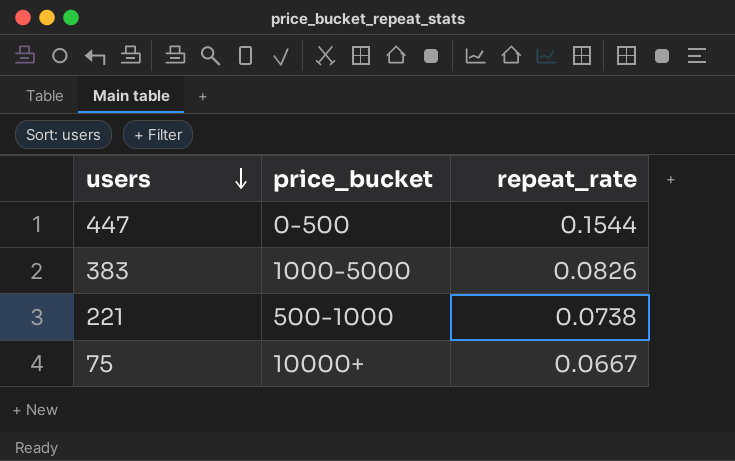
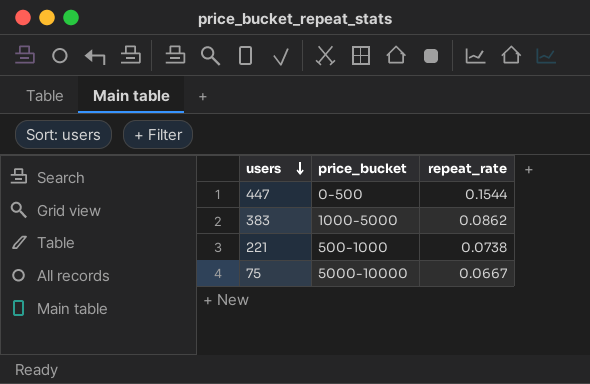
383 | repeat_rate: 0.0826 -> 0.0862
75 | price_bucket: 10000+ -> 5000-10000

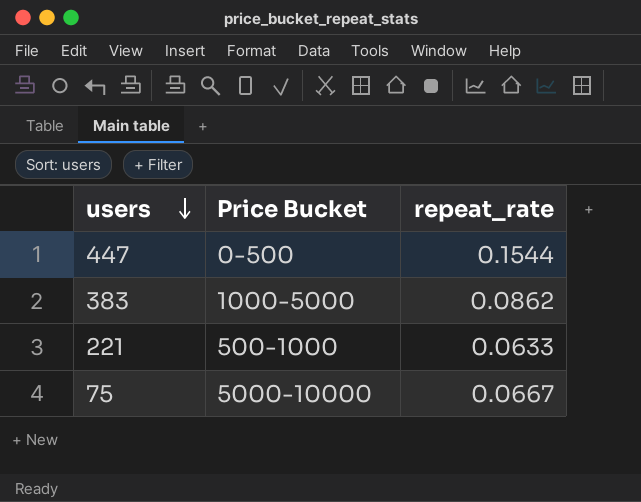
column name: price_bucket -> Price Bucket
221 | repeat_rate: 0.0738 -> 0.0633

